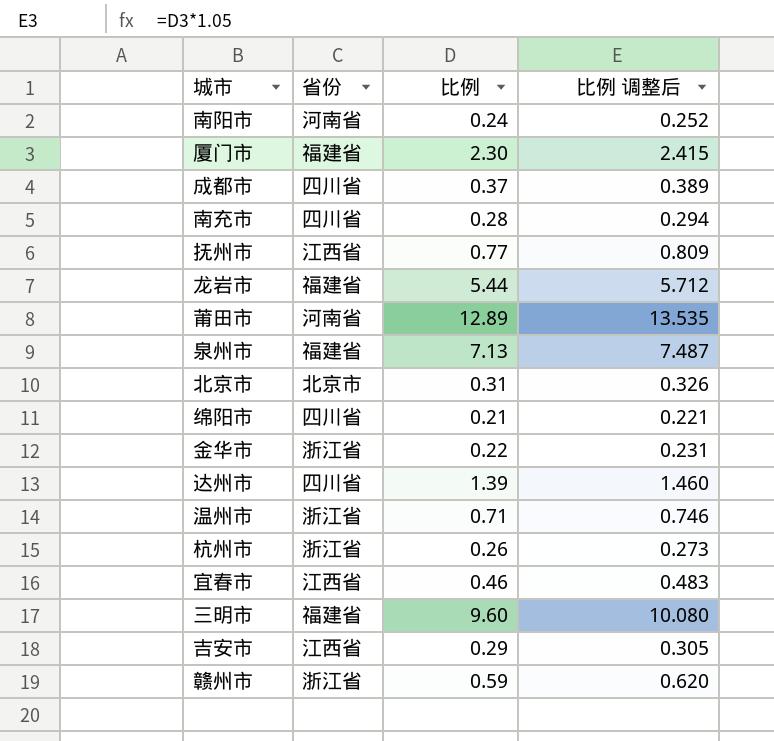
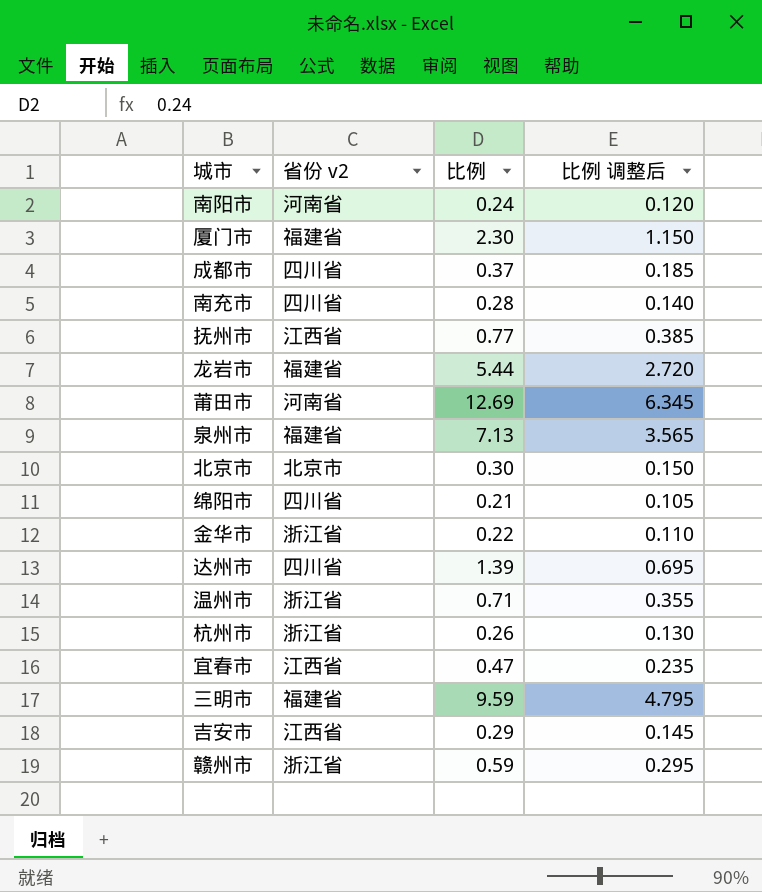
column name: 省份 -> 省份 v2
column 比例 调整后 | formula: [比例] * 1.05 -> [比例] * 0.5
莆田市 | 比例: 12.89 -> 12.69
北京市 | 比例: 0.31 -> 0.30
宜春市 | 比例: 0.46 -> 0.47
三明市 | 比例: 9.60 -> 9.59

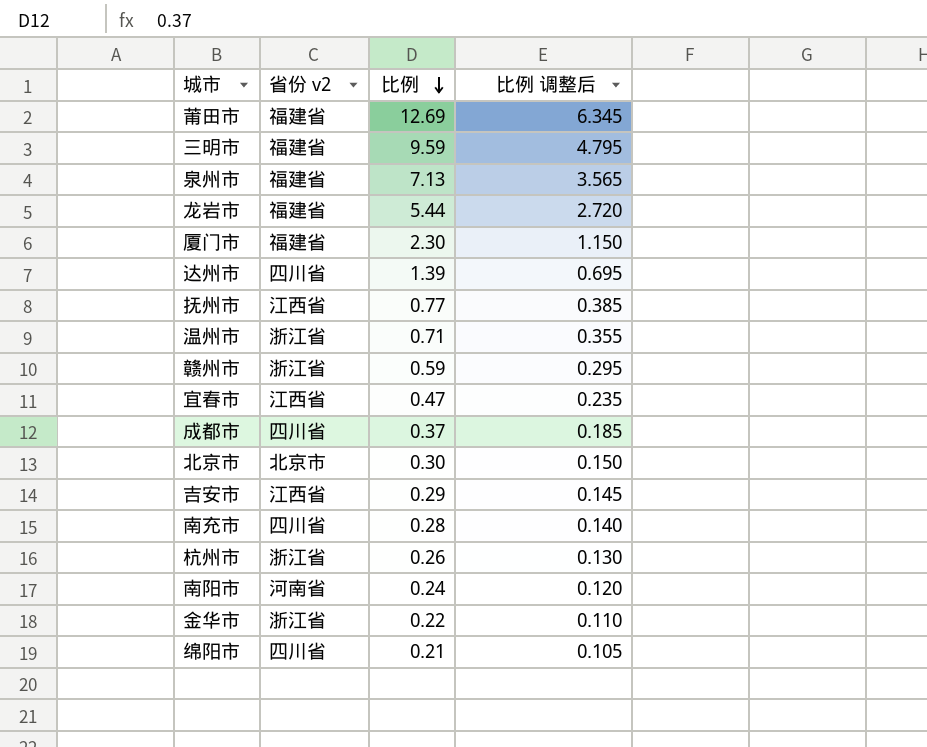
row order: none -> 比例 descending
莆田市 | 省份 v2: 河南省 -> 福建省

